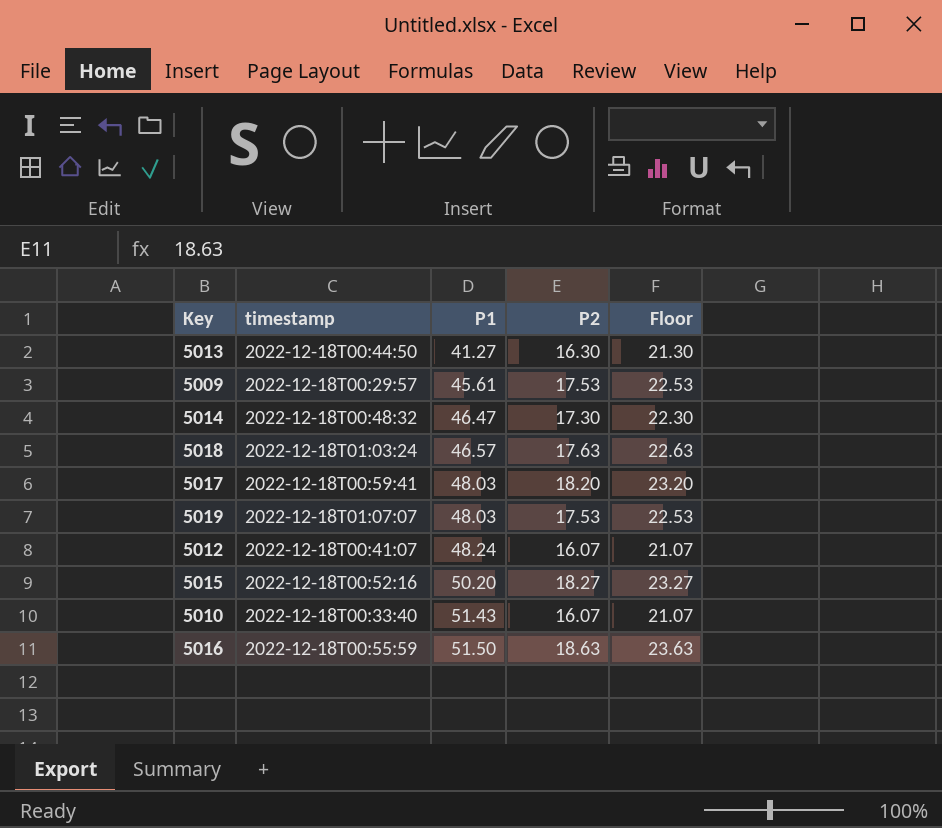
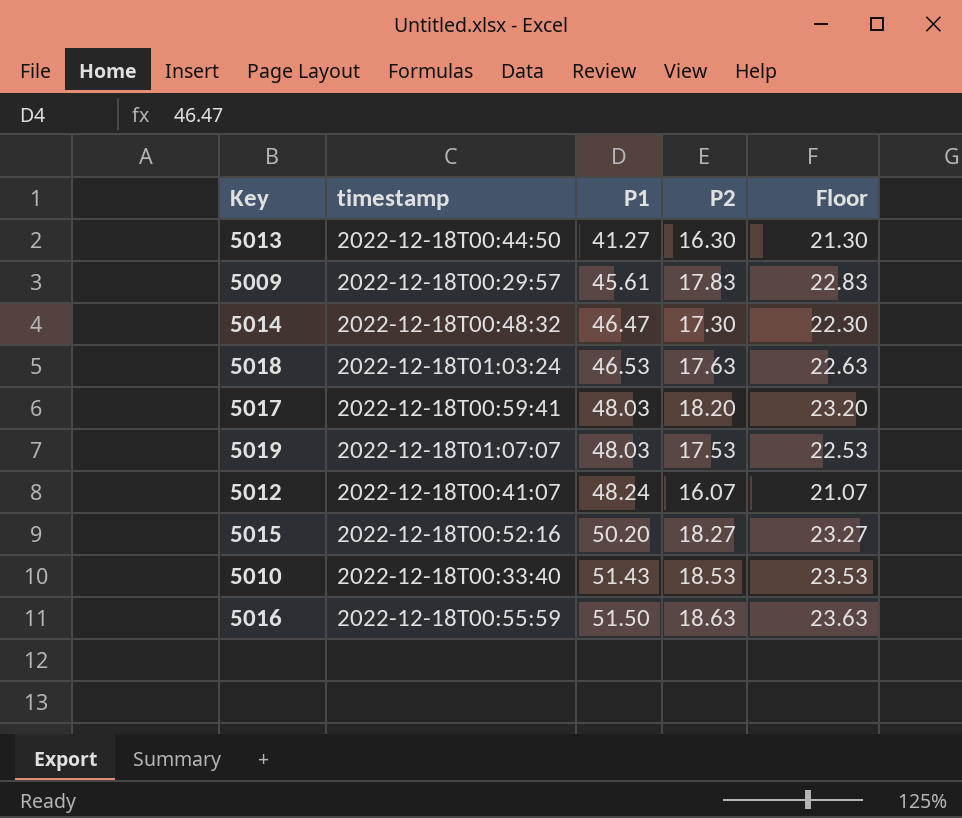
5009 | P2: 17.53 -> 17.83
5009 | Floor: 22.53 -> 22.83
5018 | P1: 46.57 -> 46.53
5010 | P2: 16.07 -> 18.53
5010 | Floor: 21.07 -> 23.53

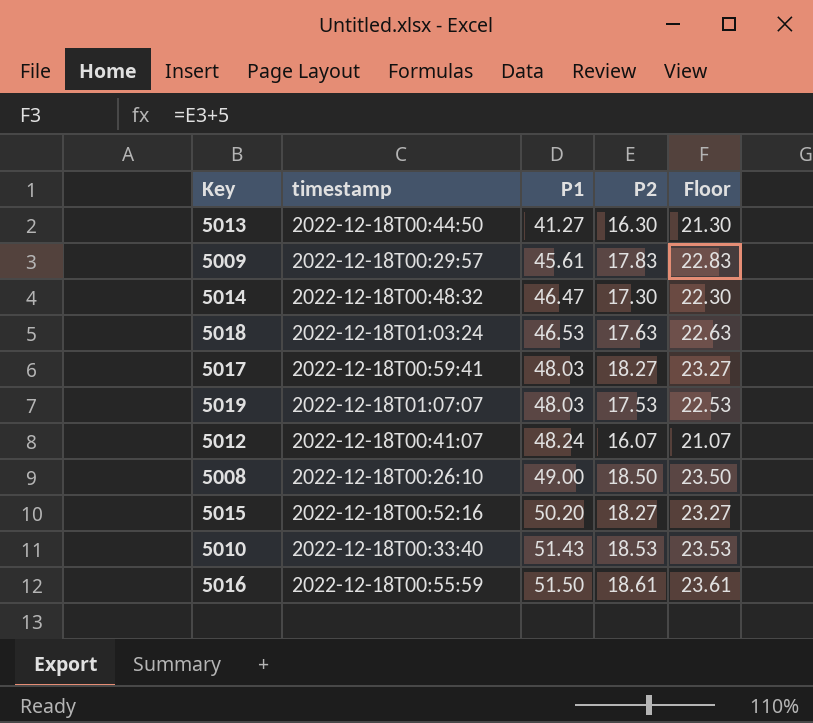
5017 | P2: 18.20 -> 18.27
5017 | Floor: 23.20 -> 23.27
row 5008: none -> 2022-12-18T00:26:10 | 49.00 | 18.50 | 23.50
5016 | P2: 18.63 -> 18.61
5016 | Floor: 23.63 -> 23.61

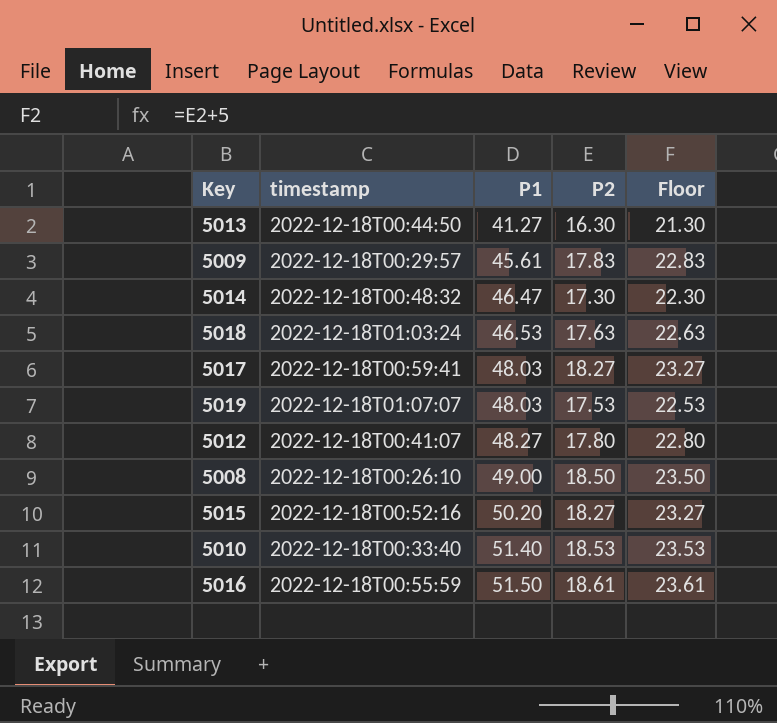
5012 | P1: 48.24 -> 48.27
5012 | P2: 16.07 -> 17.80
5012 | Floor: 21.07 -> 22.80
5010 | P1: 51.43 -> 51.40

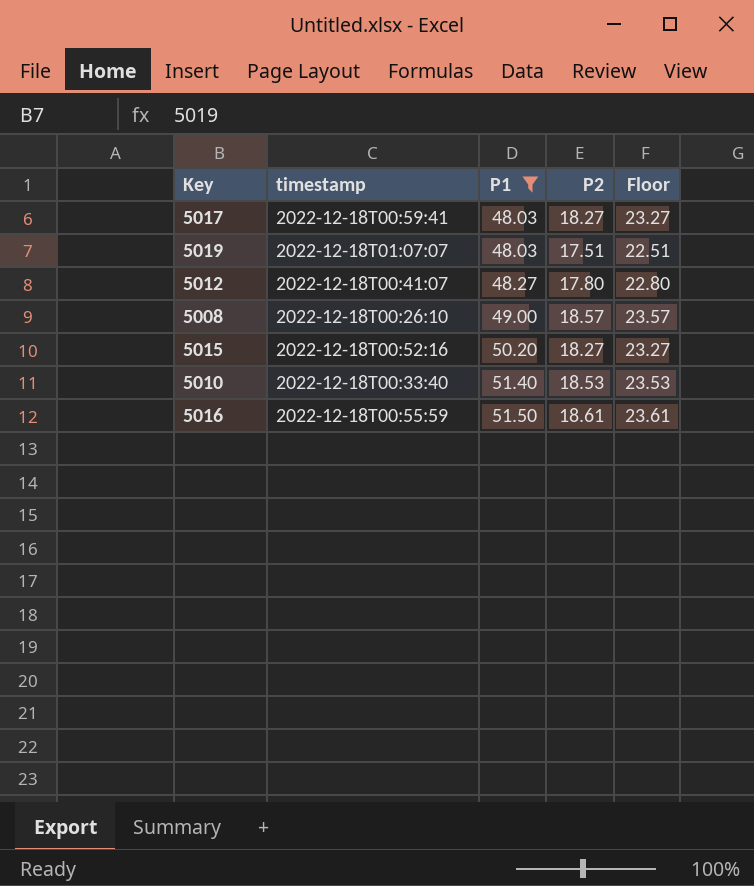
filter: none -> P1 >= 48.03
5019 | P2: 17.53 -> 17.51
5019 | Floor: 22.53 -> 22.51
5008 | P2: 18.50 -> 18.57
5008 | Floor: 23.50 -> 23.57

